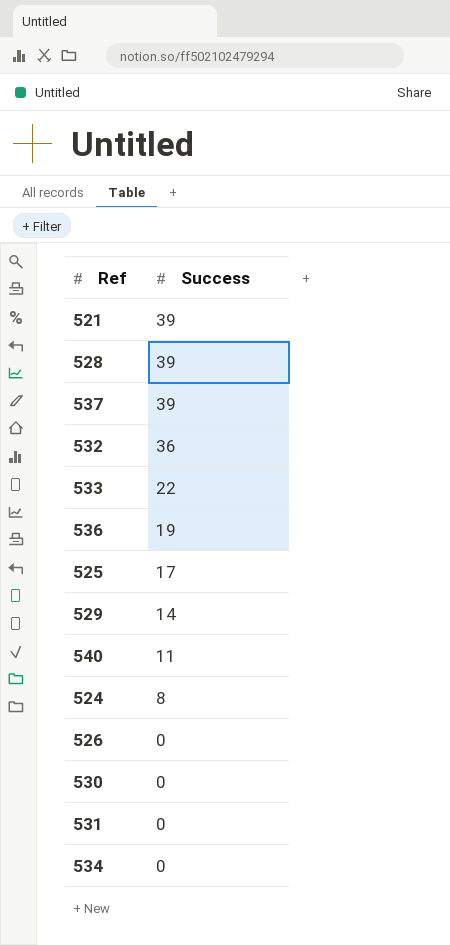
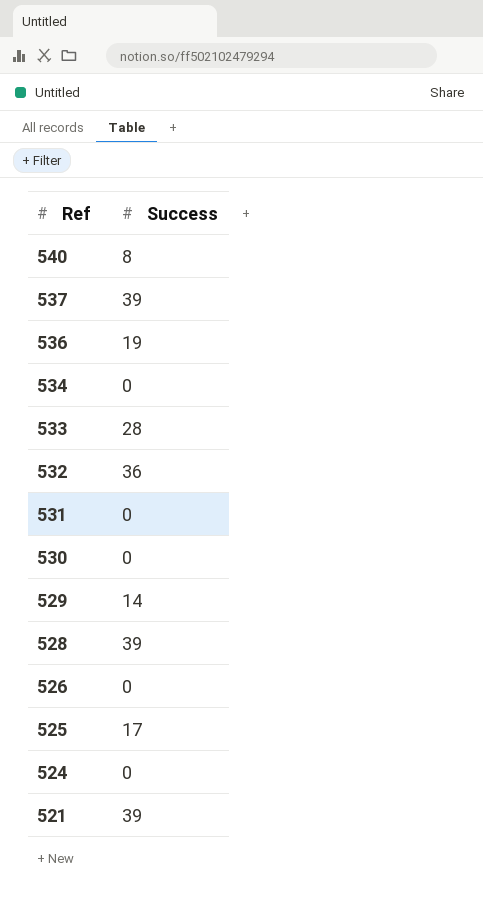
row order: Success descending -> Ref descending
540 | Success: 11 -> 8
533 | Success: 22 -> 28
524 | Success: 8 -> 0

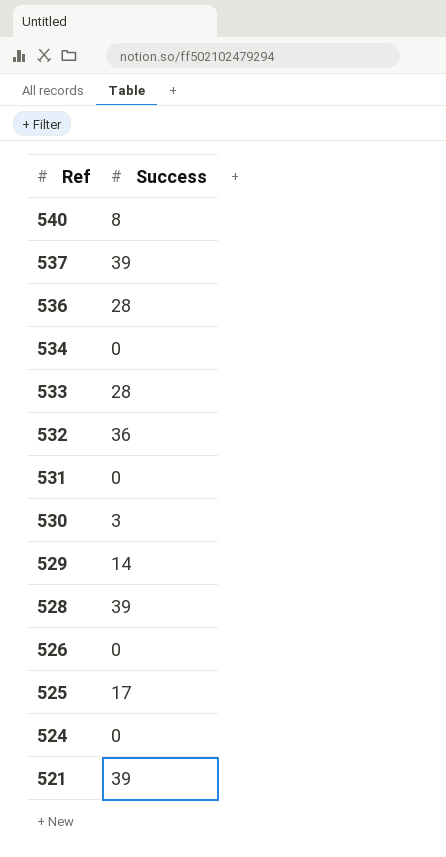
536 | Success: 19 -> 28
530 | Success: 0 -> 3

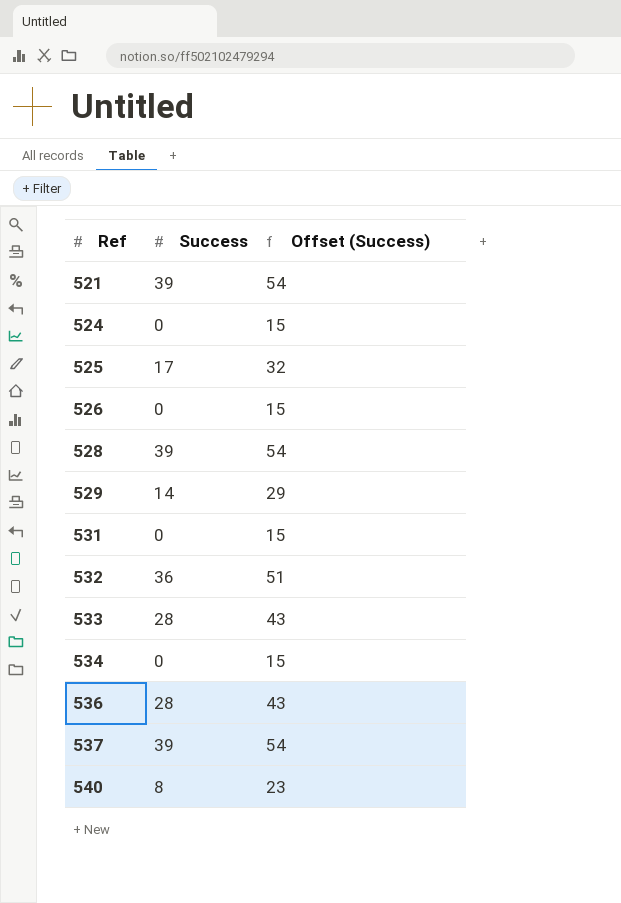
row order: Ref descending -> Ref ascending
column Offset (Success) | formula: none -> [Success] + 15
row 530: 3 -> none

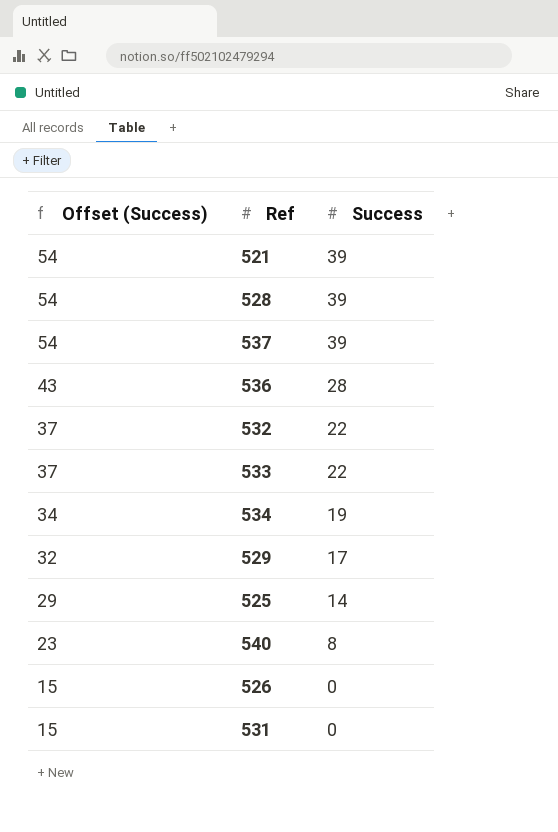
row order: Ref ascending -> Offset (Success) descending
column Offset (Success) | position: 3 -> 1
row 524: 0 | 15 -> none
532 | Offset (Success): 51 -> 37
532 | Success: 36 -> 22
533 | Offset (Success): 43 -> 37
533 | Success: 28 -> 22
534 | Offset (Success): 15 -> 34
534 | Success: 0 -> 19
529 | Offset (Success): 29 -> 32
529 | Success: 14 -> 17
525 | Offset (Success): 32 -> 29
525 | Success: 17 -> 14

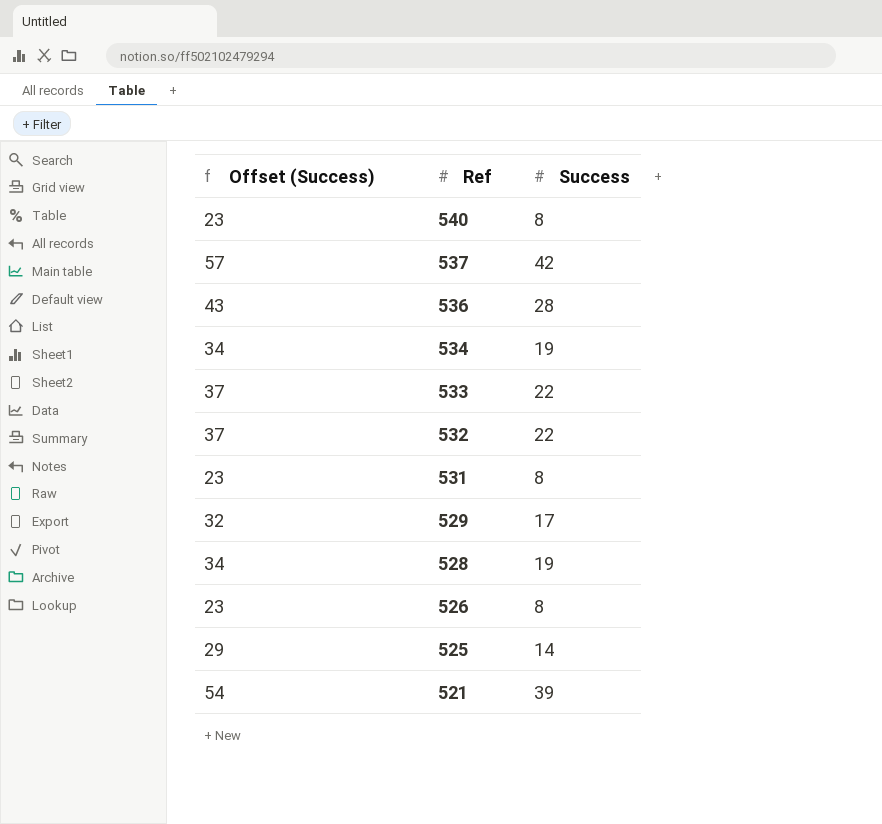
row order: Offset (Success) descending -> Ref descending
537 | Offset (Success): 54 -> 57
537 | Success: 39 -> 42
531 | Offset (Success): 15 -> 23
531 | Success: 0 -> 8
528 | Offset (Success): 54 -> 34
528 | Success: 39 -> 19
526 | Offset (Success): 15 -> 23
526 | Success: 0 -> 8

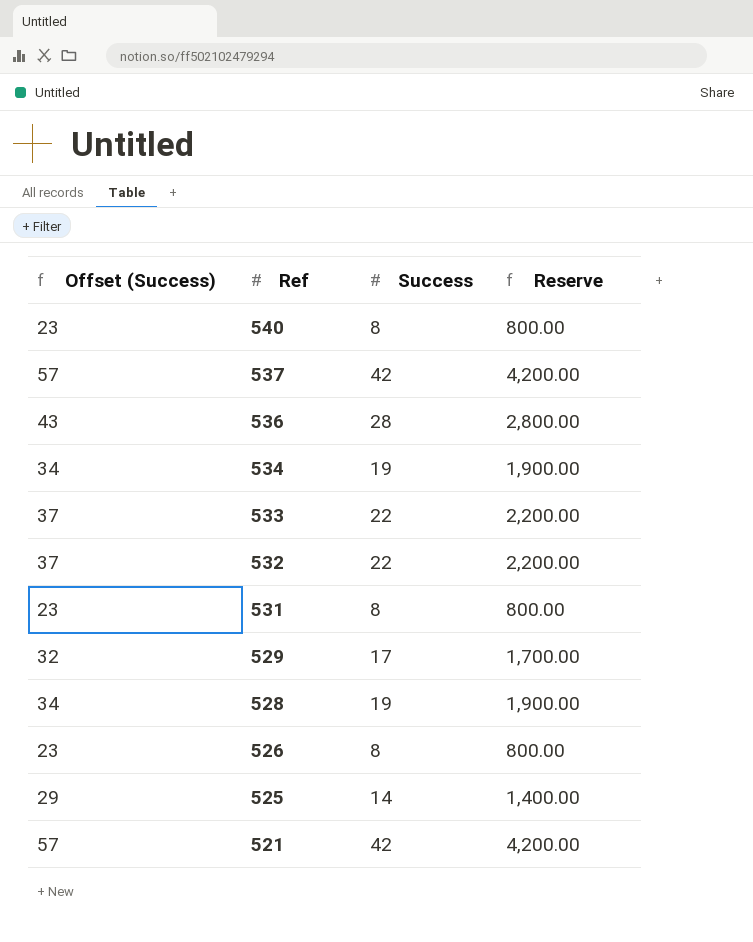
column Reserve | formula: none -> [Success] * 100
521 | Offset (Success): 54 -> 57
521 | Success: 39 -> 42

